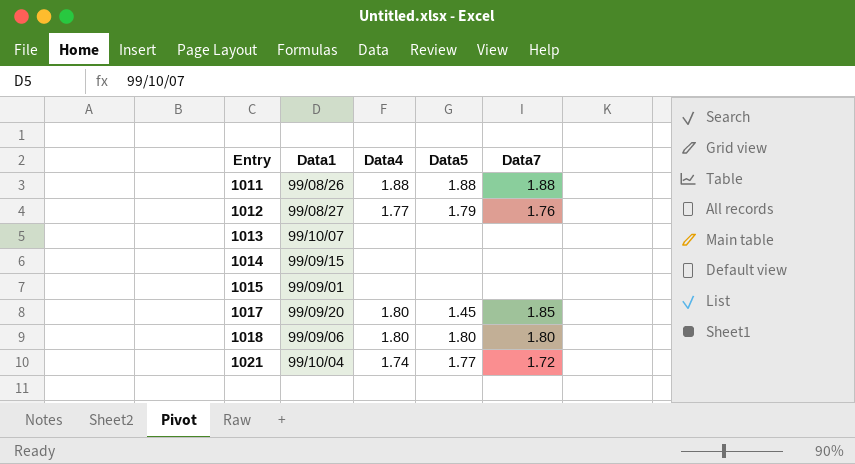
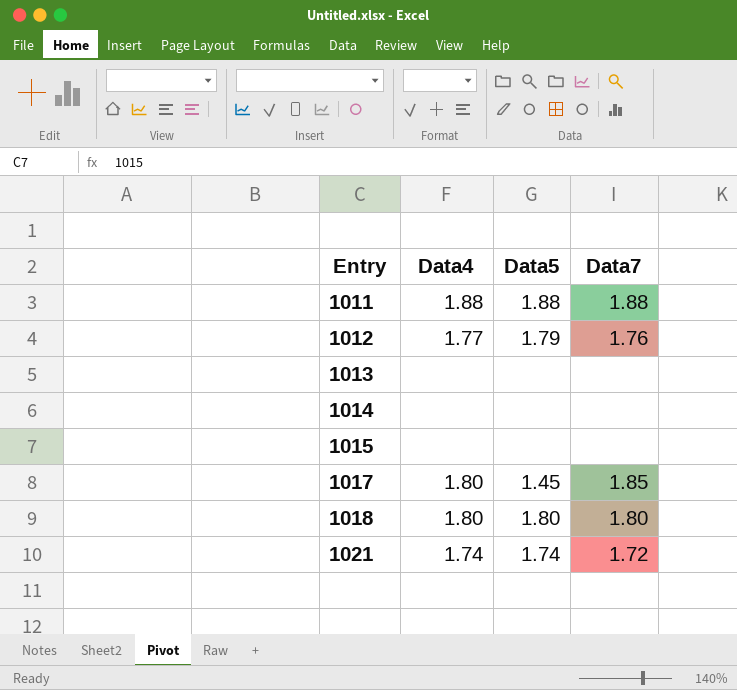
column Data1 | position: 2 -> none
1021 | Data5: 1.77 -> 1.74

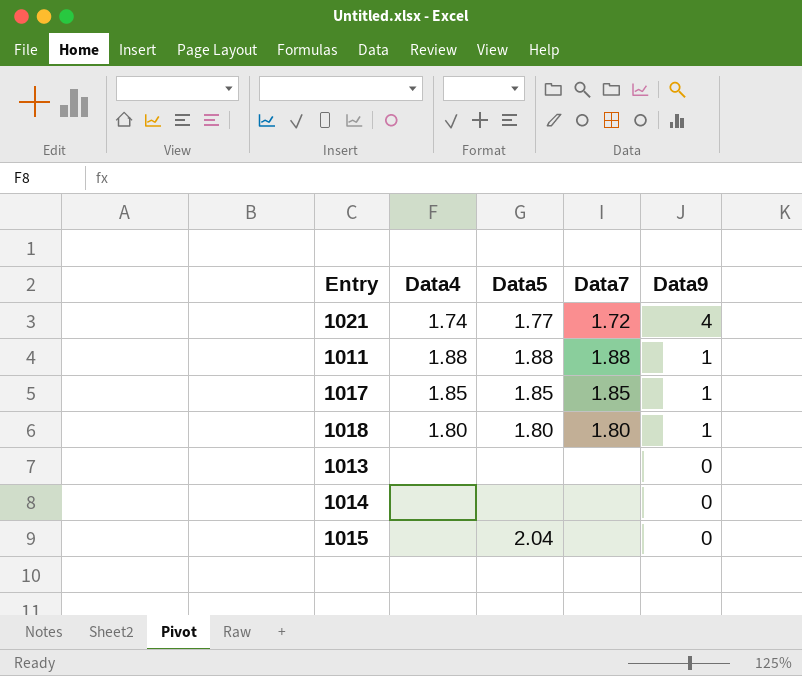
row order: Entry ascending -> Data9 descending
column Data9 | position: none -> 5
row 1012: 1.77 | 1.79 | 1.76 -> none
1021 | Data5: 1.74 -> 1.77
1017 | Data4: 1.80 -> 1.85
1017 | Data5: 1.45 -> 1.85
1015 | Data5: none -> 2.04

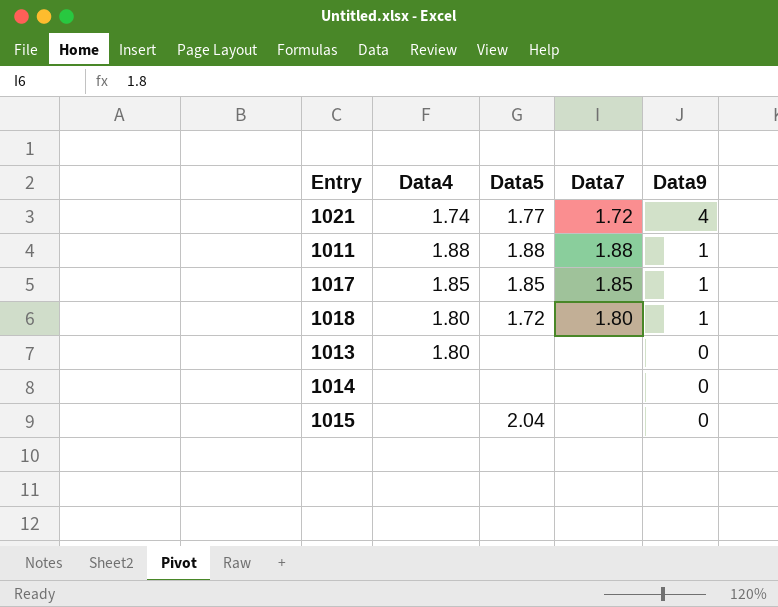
1018 | Data5: 1.80 -> 1.72
1013 | Data4: none -> 1.80

